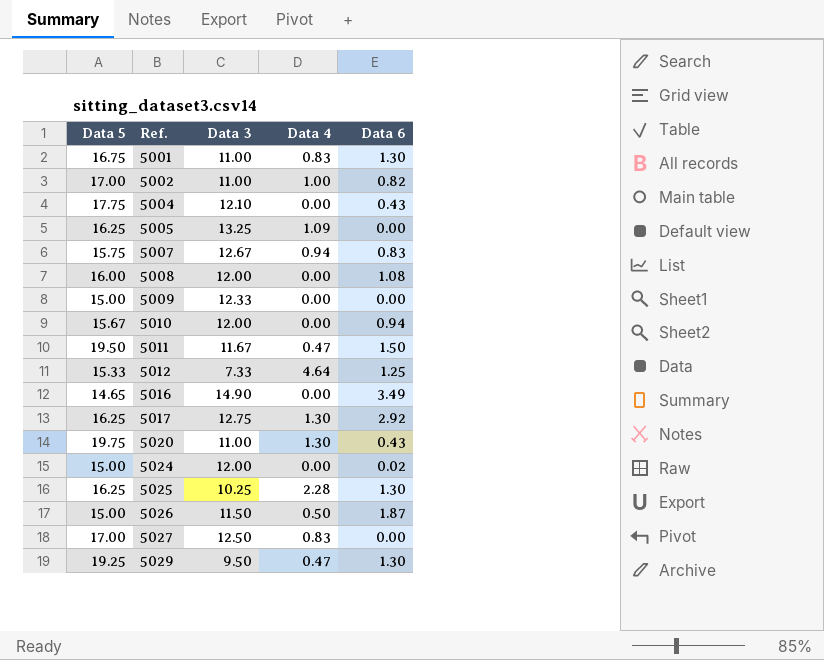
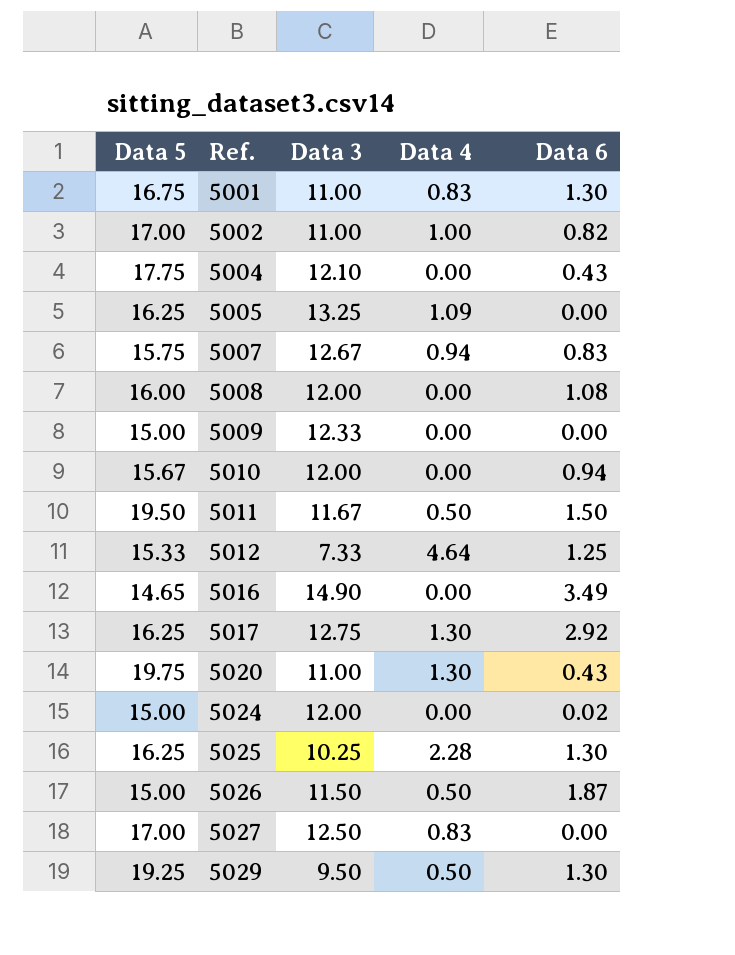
5011 | Data 4: 0.47 -> 0.50
5029 | Data 4: 0.47 -> 0.50

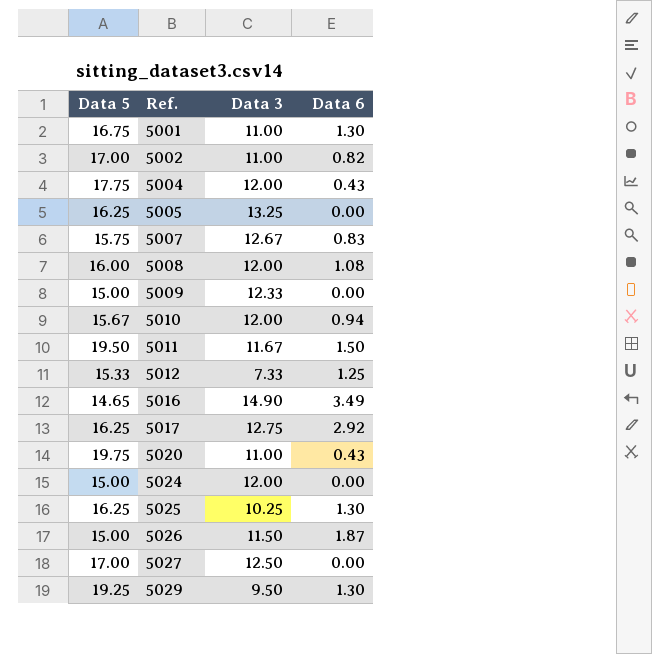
column Data 4 | position: 4 -> none
5004 | Data 3: 12.10 -> 12.00
5024 | Data 6: 0.02 -> 0.00

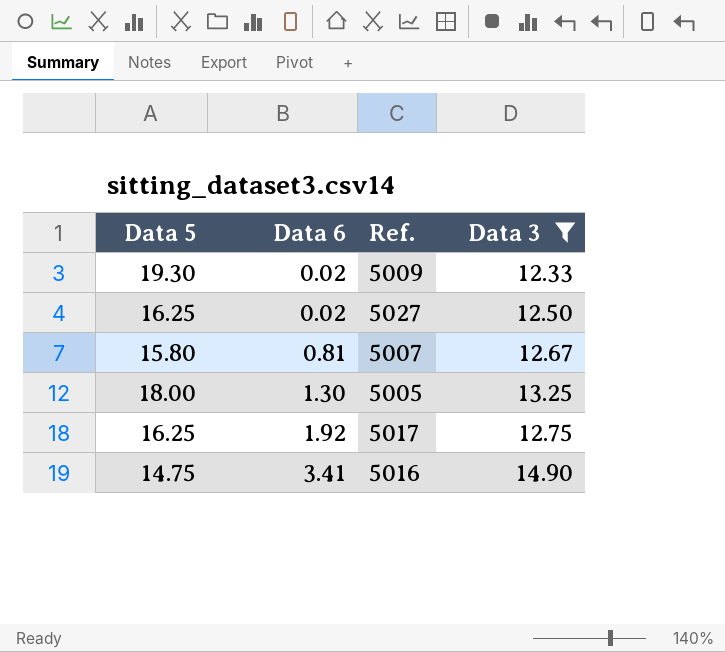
filter: none -> Data 3 >= 12.33
row order: Ref. ascending -> Data 6 ascending
column Data 6 | position: 4 -> 2
5009 | Data 5: 15.00 -> 19.30
5009 | Data 6: 0.00 -> 0.02
5027 | Data 5: 17.00 -> 16.25
5027 | Data 6: 0.00 -> 0.02
5007 | Data 5: 15.75 -> 15.80
5007 | Data 6: 0.83 -> 0.81
5005 | Data 5: 16.25 -> 18.00
5005 | Data 6: 0.00 -> 1.30
5017 | Data 6: 2.92 -> 1.92
5016 | Data 5: 14.65 -> 14.75
5016 | Data 6: 3.49 -> 3.41

